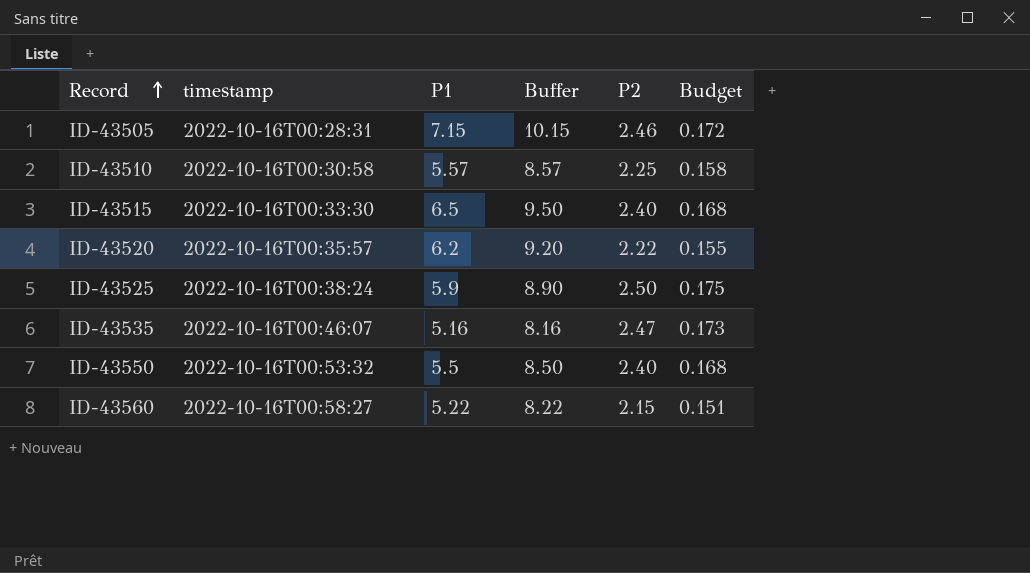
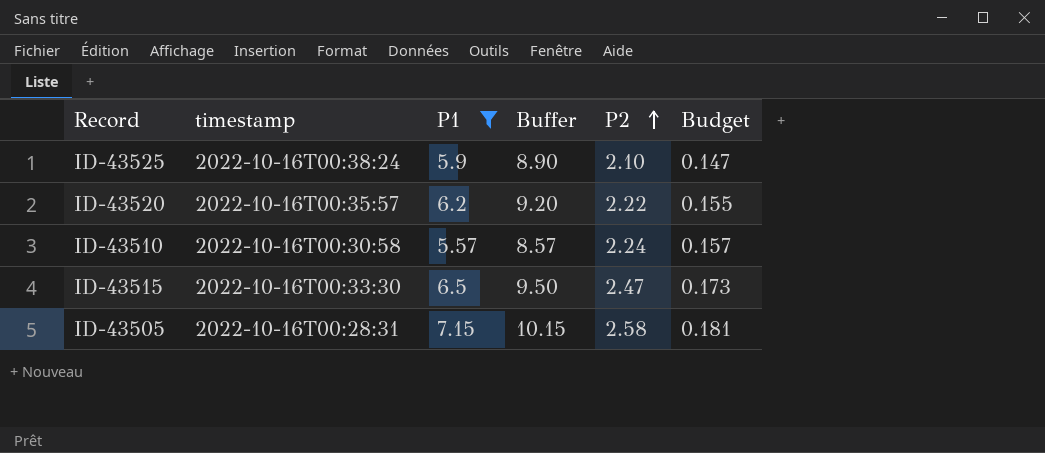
filter: none -> P1 >= 5.57
row order: Record ascending -> P2 ascending
ID-43525 | P2: 2.50 -> 2.10
ID-43525 | Budget: 0.175 -> 0.147
ID-43510 | P2: 2.25 -> 2.24
ID-43510 | Budget: 0.158 -> 0.157
ID-43515 | P2: 2.40 -> 2.47
ID-43515 | Budget: 0.168 -> 0.173
ID-43505 | P2: 2.46 -> 2.58
ID-43505 | Budget: 0.172 -> 0.181

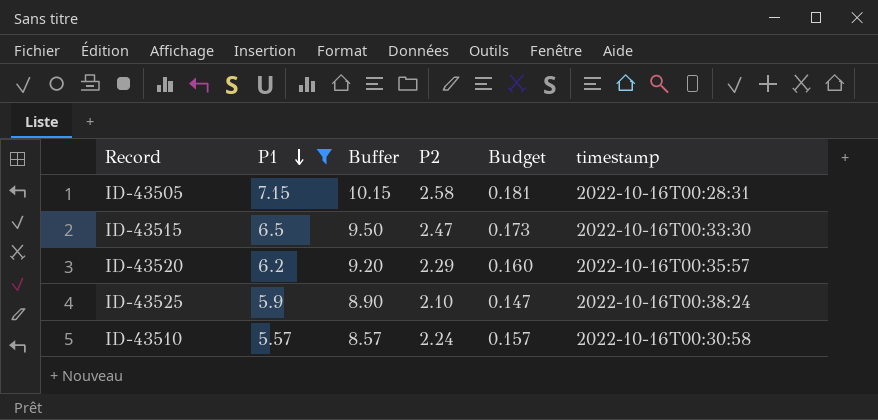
row order: P2 ascending -> P1 descending
column timestamp | position: 2 -> 6
ID-43520 | P2: 2.22 -> 2.29
ID-43520 | Budget: 0.155 -> 0.160

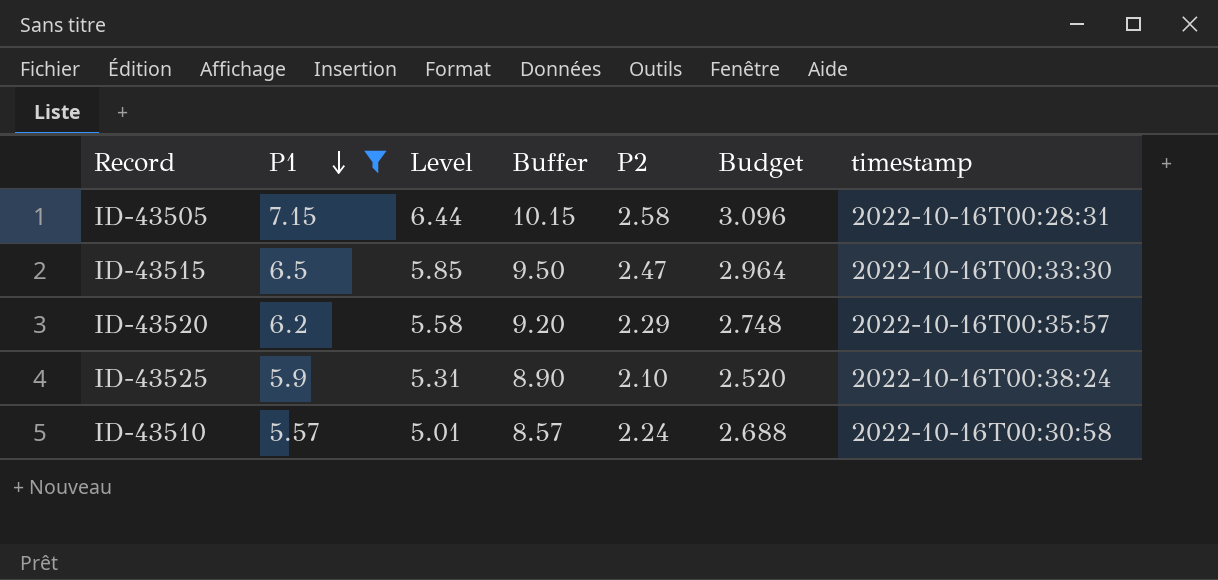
column Level | formula: none -> [P1] * 0.9
column Budget | formula: [P2] * 0.07 -> [P2] * 1.2

